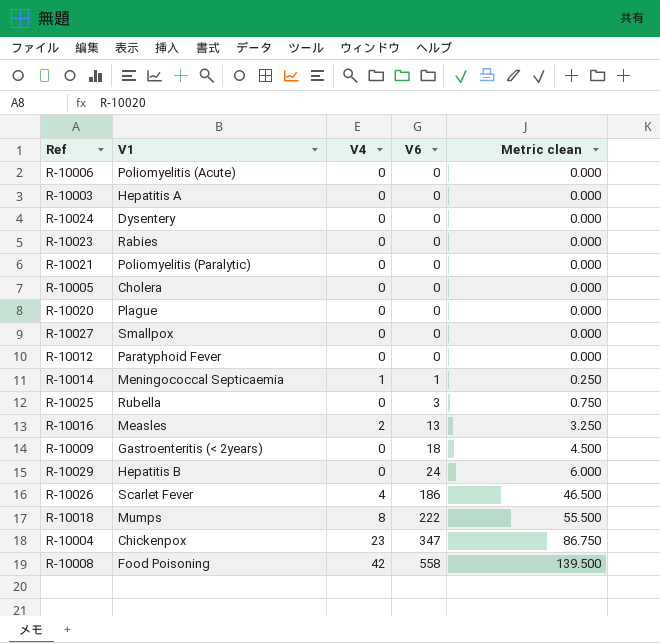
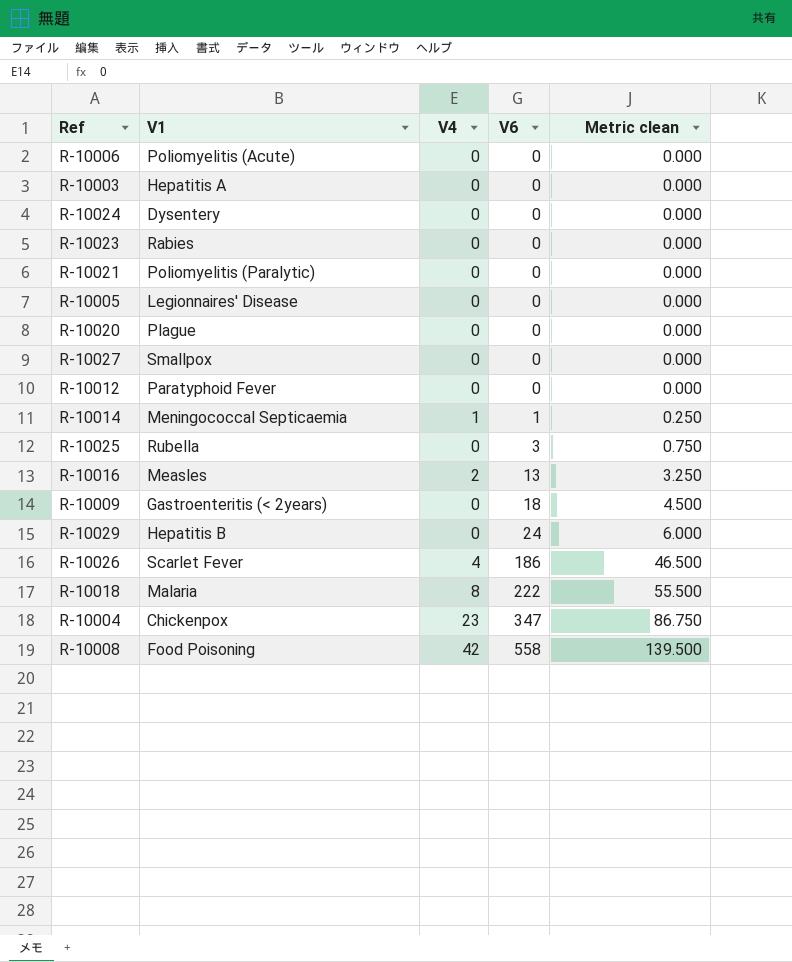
R-10005 | V1: Cholera -> Legionnaires' Disease
R-10018 | V1: Mumps -> Malaria

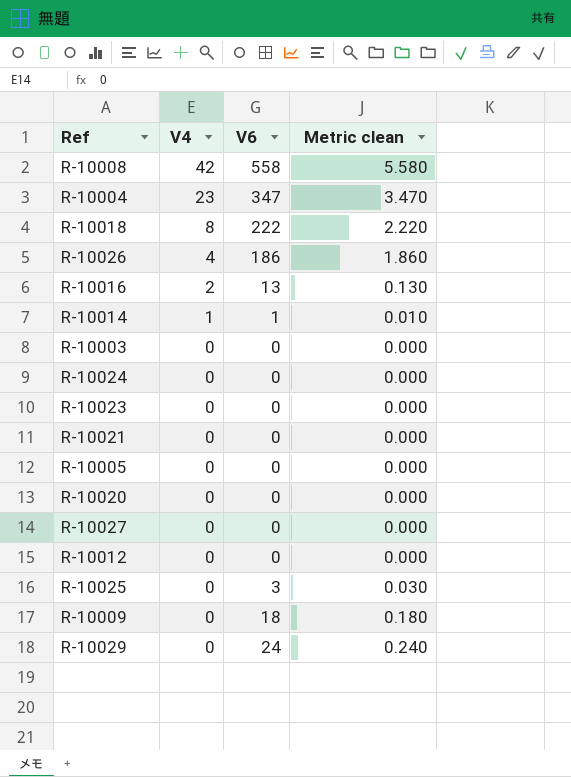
row order: V6 ascending -> V4 descending
column V1 | position: 2 -> none
column Metric clean | formula: [V6] * 0.25 -> [V6] * 0.01
row R-10006: Poliomyelitis (Acute) | 0 | 0 | 0.000 -> none

